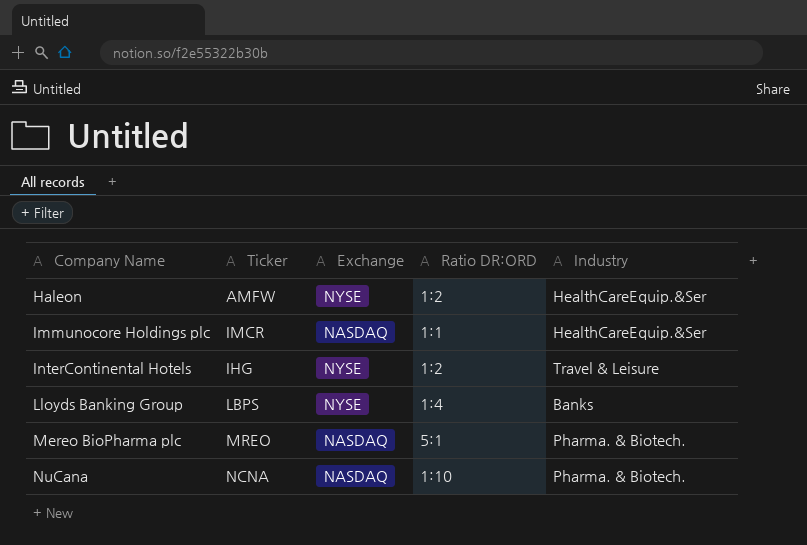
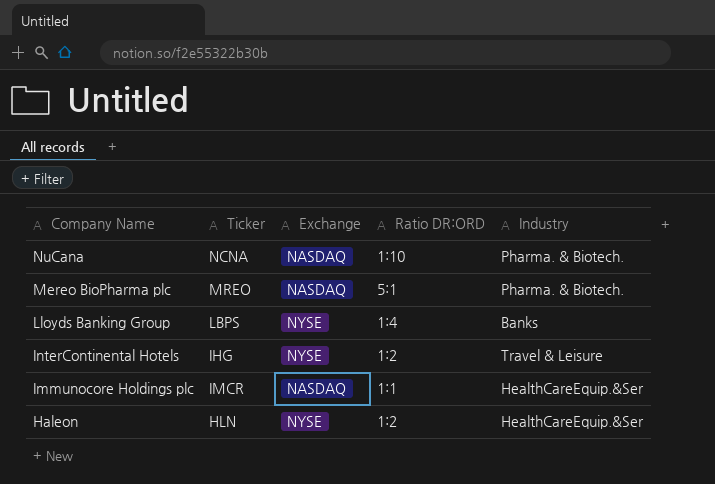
row order: Company Name ascending -> Company Name descending
Haleon | Ticker: AMFW -> HLN

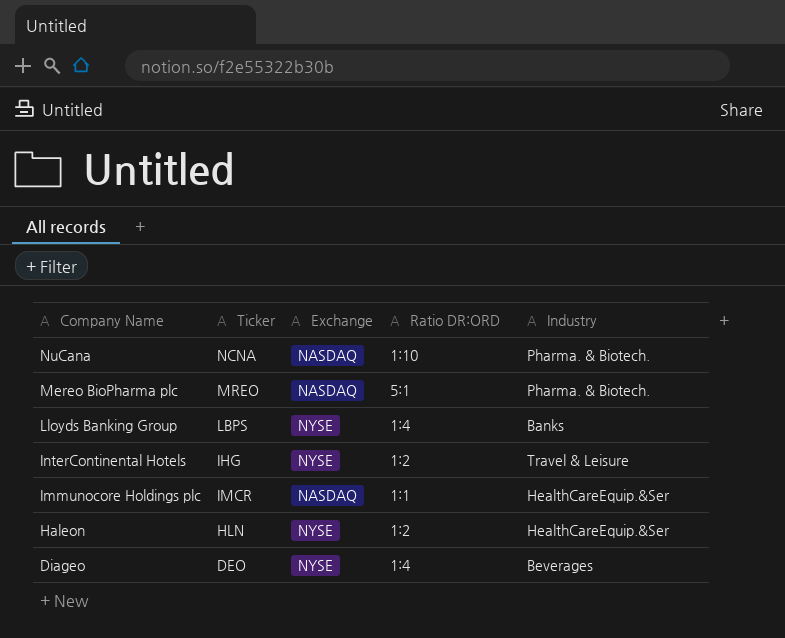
row Diageo: none -> DEO | NYSE | 1:4 | Beverages

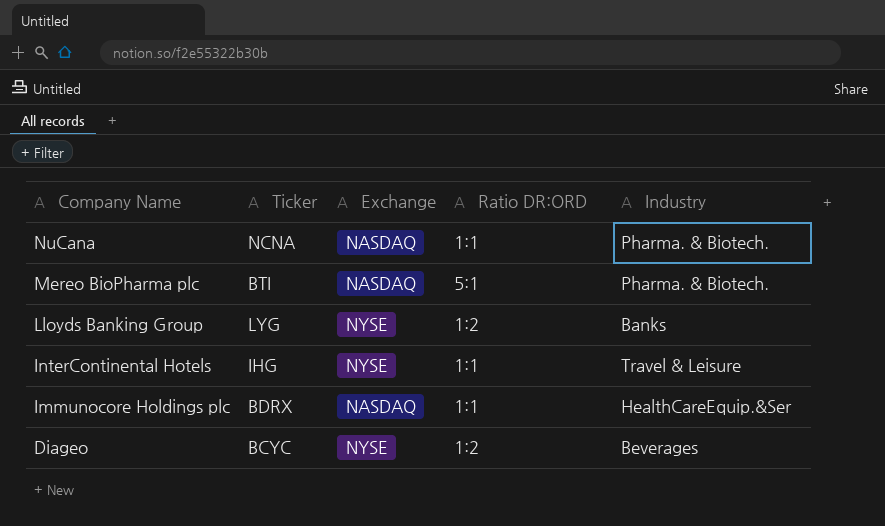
row Haleon: HLN | NYSE | 1:2 | HealthCareEquip.&Ser -> none
NuCana | Ratio DR:ORD: 1:10 -> 1:1
Mereo BioPharma plc | Ticker: MREO -> BTI
Lloyds Banking Group | Ticker: LBPS -> LYG
Lloyds Banking Group | Ratio DR:ORD: 1:4 -> 1:2
InterContinental Hotels | Ratio DR:ORD: 1:2 -> 1:1
Immunocore Holdings plc | Ticker: IMCR -> BDRX
Diageo | Ticker: DEO -> BCYC
Diageo | Ratio DR:ORD: 1:4 -> 1:2

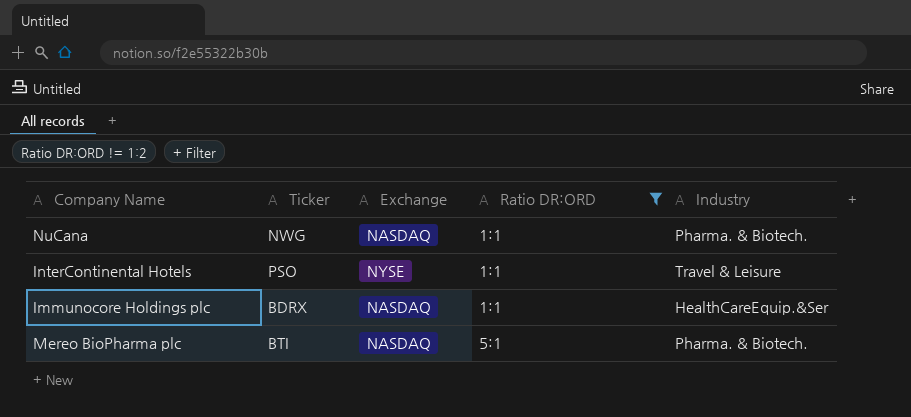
filter: none -> Ratio DR:ORD != 1:2
row order: Company Name descending -> Ratio DR:ORD ascending
NuCana | Ticker: NCNA -> NWG
InterContinental Hotels | Ticker: IHG -> PSO

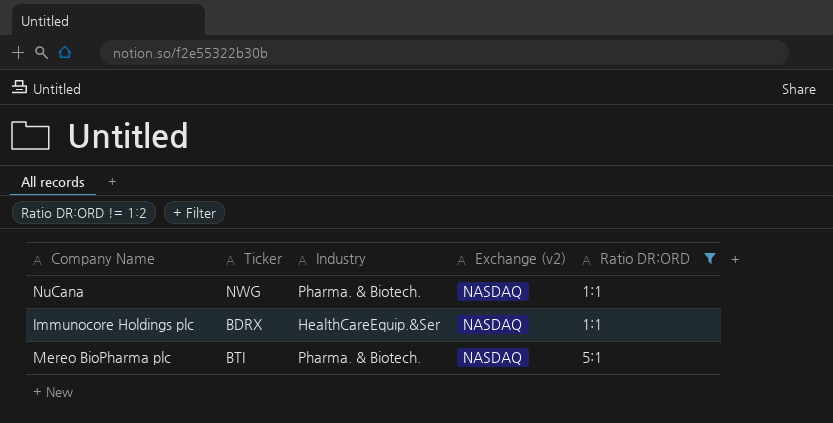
column Industry | position: 5 -> 3
column name: Exchange -> Exchange (v2)
row InterContinental Hotels: PSO | NYSE | 1:1 | Travel & Leisure -> none

